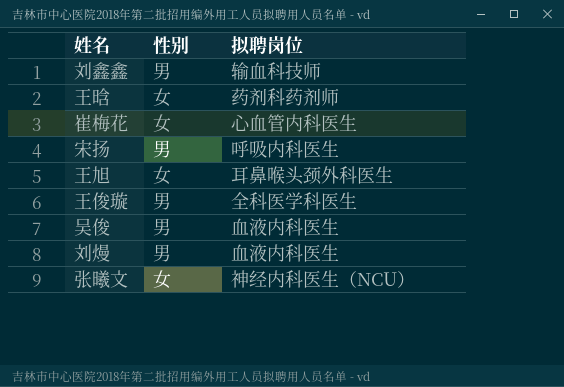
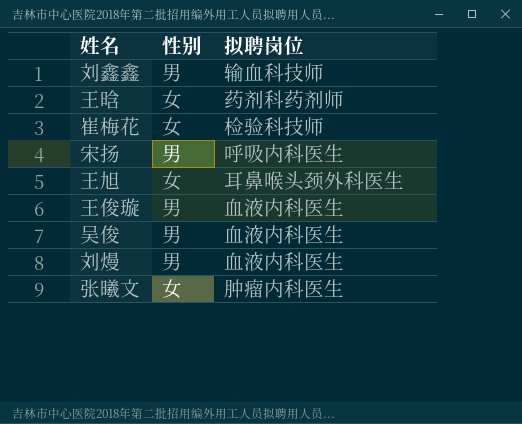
崔梅花 | 拟聘岗位: 心血管内科医生 -> 检验科技师
王俊璇 | 拟聘岗位: 全科医学科医生 -> 血液内科医生
张曦文 | 拟聘岗位: 神经内科医生（NCU） -> 肿瘤内科医生

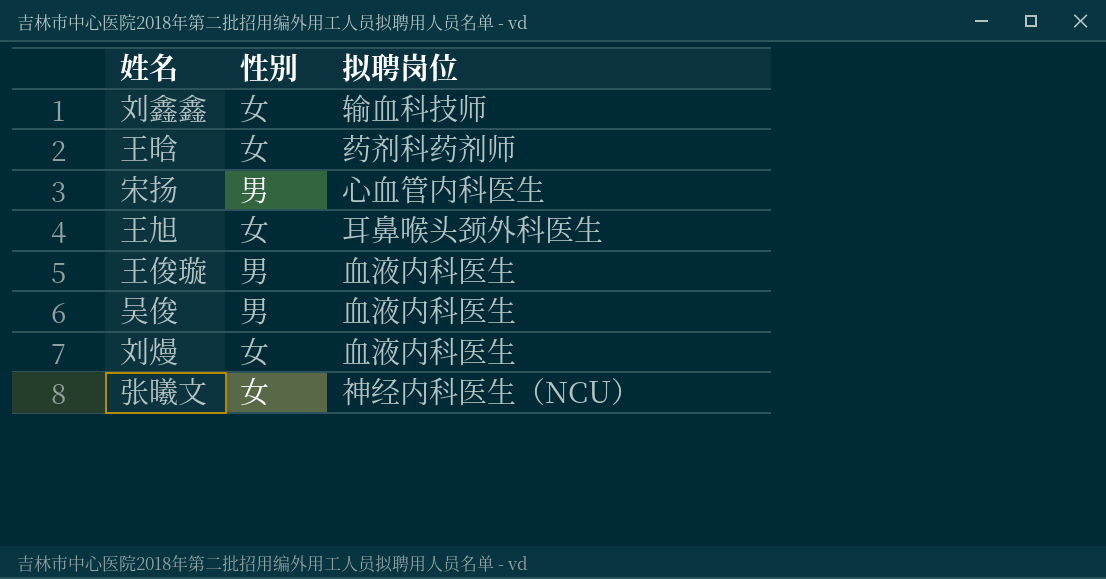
row 崔梅花: 女 | 检验科技师 -> none
刘鑫鑫 | 性别: 男 -> 女
宋扬 | 拟聘岗位: 呼吸内科医生 -> 心血管内科医生
刘熳 | 性别: 男 -> 女
张曦文 | 拟聘岗位: 肿瘤内科医生 -> 神经内科医生（NCU）

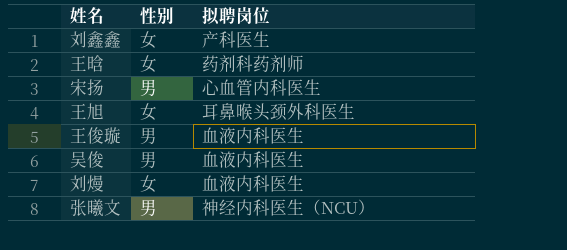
刘鑫鑫 | 拟聘岗位: 输血科技师 -> 产科医生
张曦文 | 性别: 女 -> 男

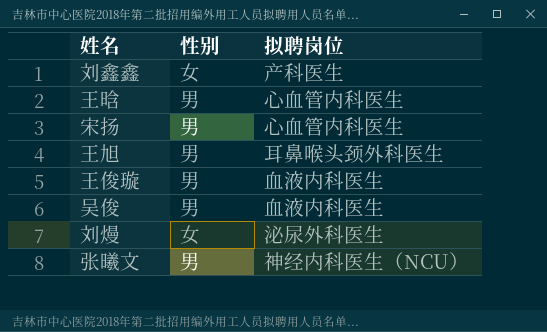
王晗 | 性别: 女 -> 男
王晗 | 拟聘岗位: 药剂科药剂师 -> 心血管内科医生
王旭 | 性别: 女 -> 男
刘熳 | 拟聘岗位: 血液内科医生 -> 泌尿外科医生

